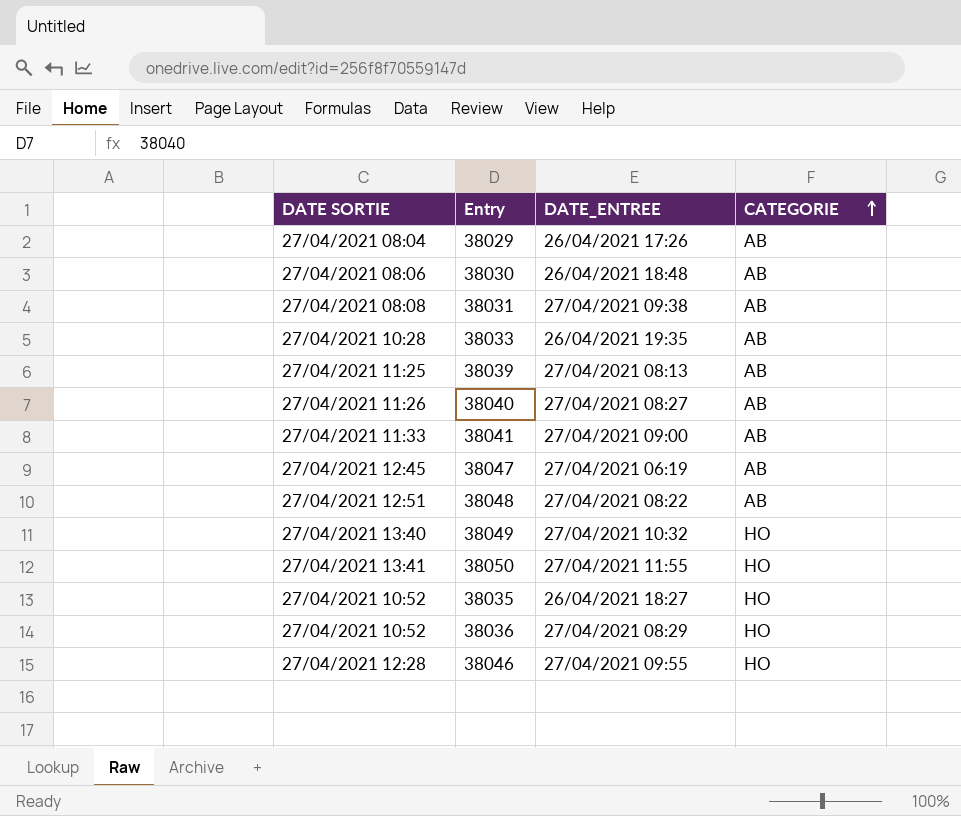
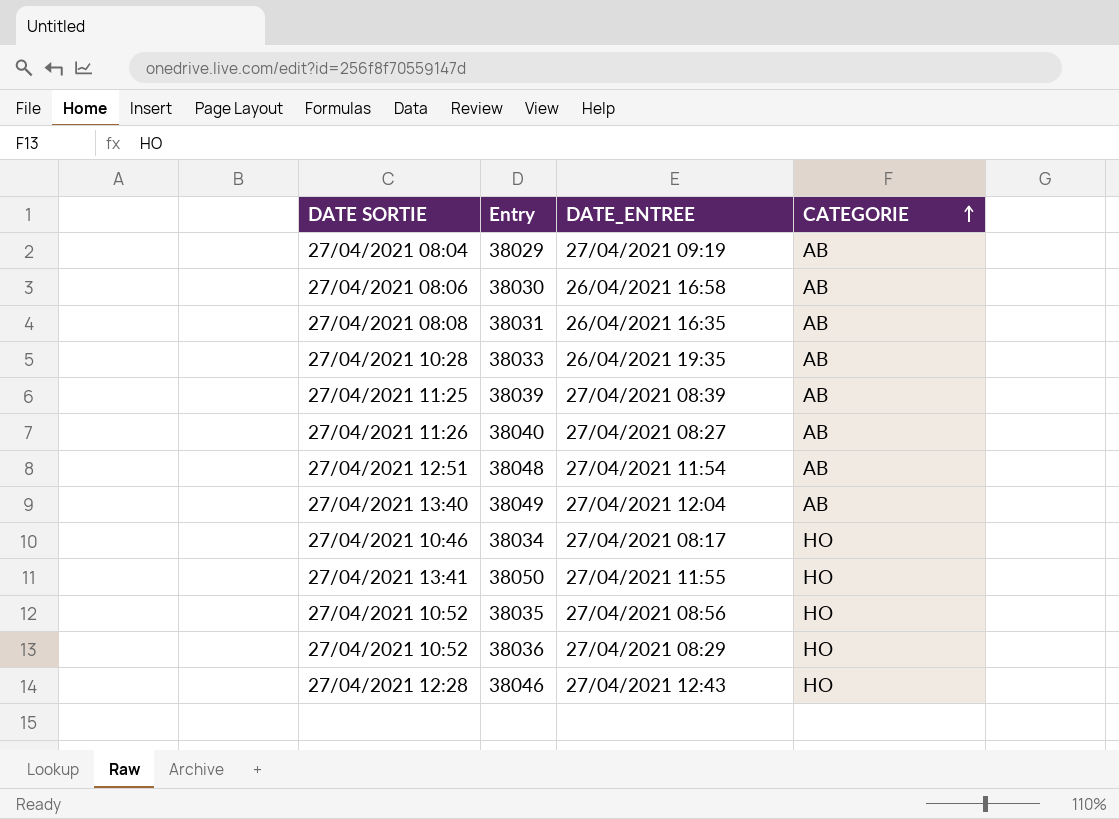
row 38041: 27/04/2021 11:33 | 27/04/2021 09:00 | AB -> none
row 38047: 27/04/2021 12:45 | 27/04/2021 06:19 | AB -> none
38029 | DATE_ENTREE: 26/04/2021 17:26 -> 27/04/2021 09:19
38030 | DATE_ENTREE: 26/04/2021 18:48 -> 26/04/2021 16:58
38031 | DATE_ENTREE: 27/04/2021 09:38 -> 26/04/2021 16:35
38039 | DATE_ENTREE: 27/04/2021 08:13 -> 27/04/2021 08:39
38048 | DATE_ENTREE: 27/04/2021 08:22 -> 27/04/2021 11:54
38049 | DATE_ENTREE: 27/04/2021 10:32 -> 27/04/2021 12:04
38049 | CATEGORIE: HO -> AB
row 38034: none -> 27/04/2021 10:46 | 27/04/2021 08:17 | HO
38035 | DATE_ENTREE: 26/04/2021 18:27 -> 27/04/2021 08:56
38046 | DATE_ENTREE: 27/04/2021 09:55 -> 27/04/2021 12:43

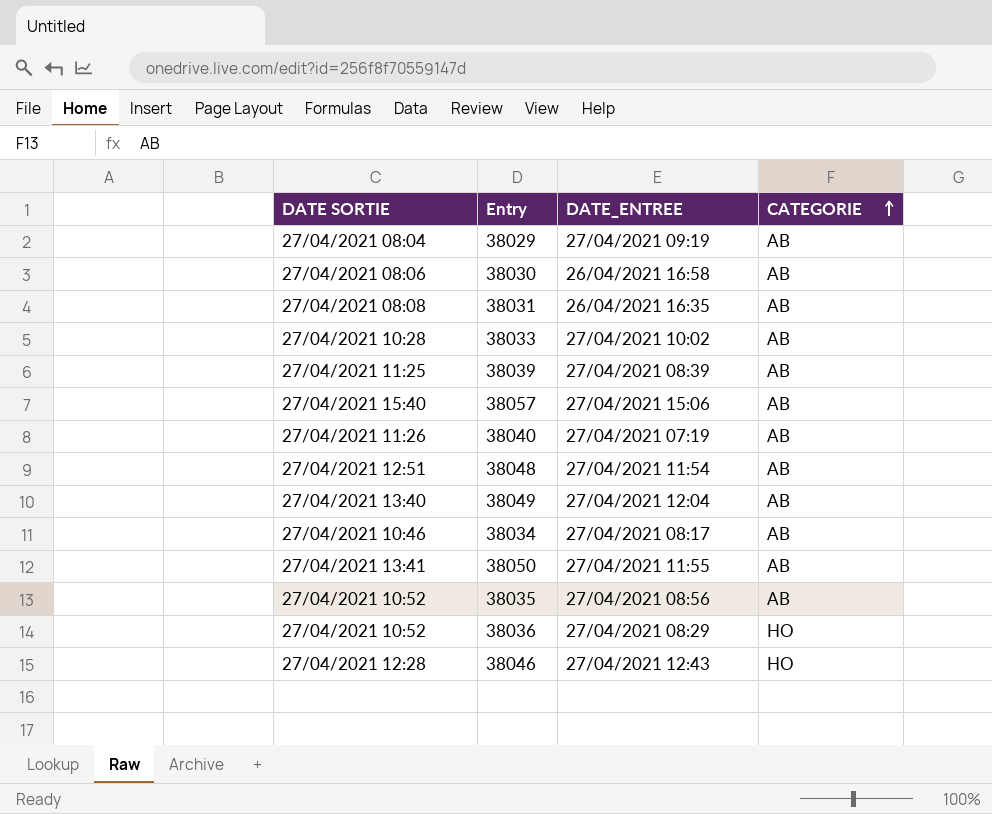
38033 | DATE_ENTREE: 26/04/2021 19:35 -> 27/04/2021 10:02
row 38057: none -> 27/04/2021 15:40 | 27/04/2021 15:06 | AB
38040 | DATE_ENTREE: 27/04/2021 08:27 -> 27/04/2021 07:19
38034 | CATEGORIE: HO -> AB
38050 | CATEGORIE: HO -> AB
38035 | CATEGORIE: HO -> AB

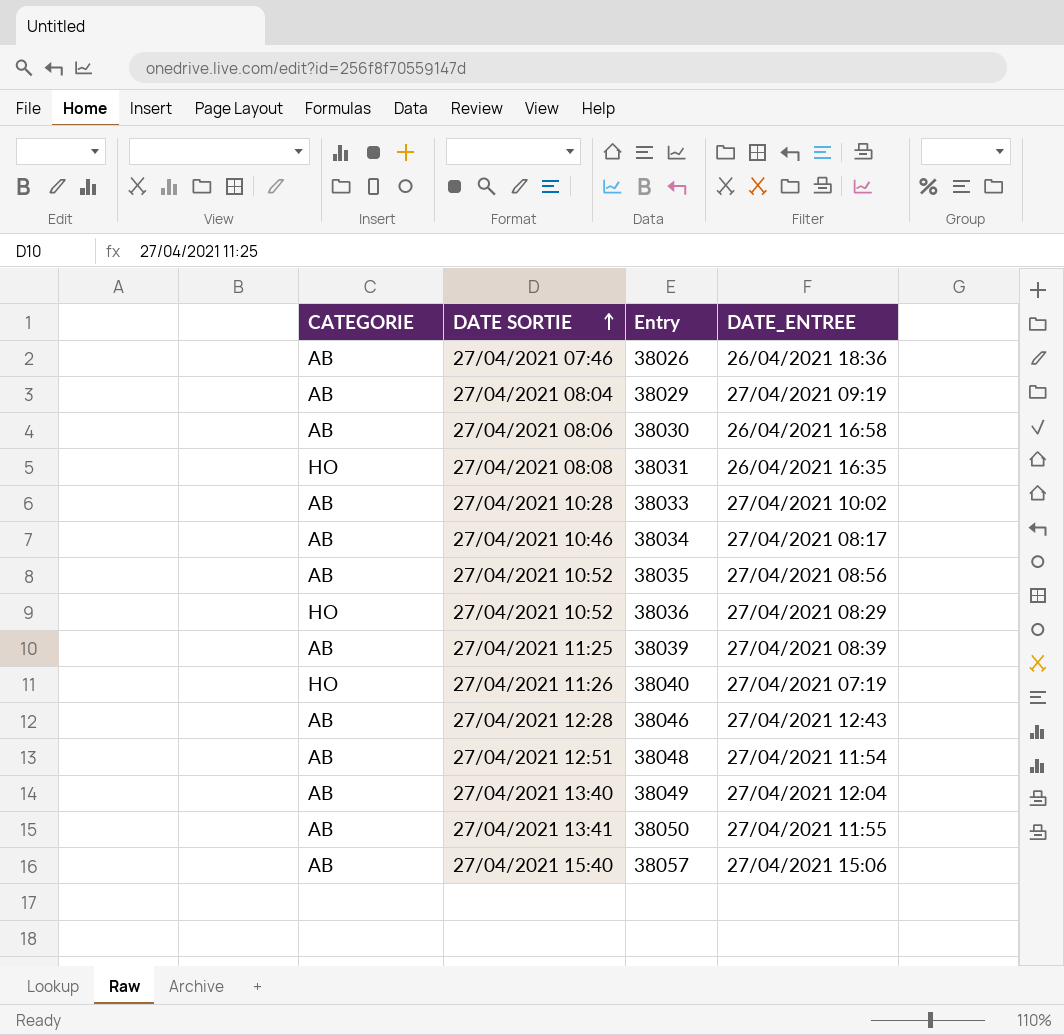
row order: CATEGORIE ascending -> DATE SORTIE ascending
column CATEGORIE | position: 4 -> 1
row 38026: none -> AB | 27/04/2021 07:46 | 26/04/2021 18:36
38031 | CATEGORIE: AB -> HO
38040 | CATEGORIE: AB -> HO
38046 | CATEGORIE: HO -> AB

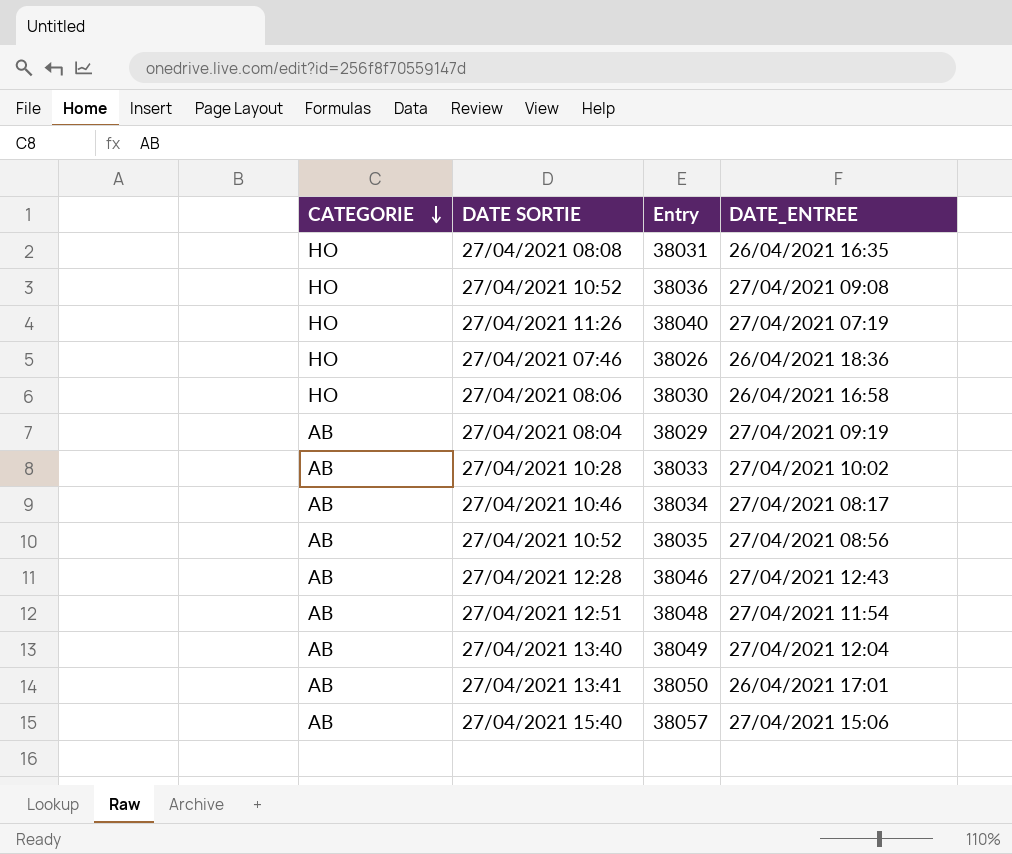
row order: DATE SORTIE ascending -> CATEGORIE descending
row 38039: AB | 27/04/2021 11:25 | 27/04/2021 08:39 -> none
38036 | DATE_ENTREE: 27/04/2021 08:29 -> 27/04/2021 09:08
38026 | CATEGORIE: AB -> HO
38030 | CATEGORIE: AB -> HO
38050 | DATE_ENTREE: 27/04/2021 11:55 -> 26/04/2021 17:01

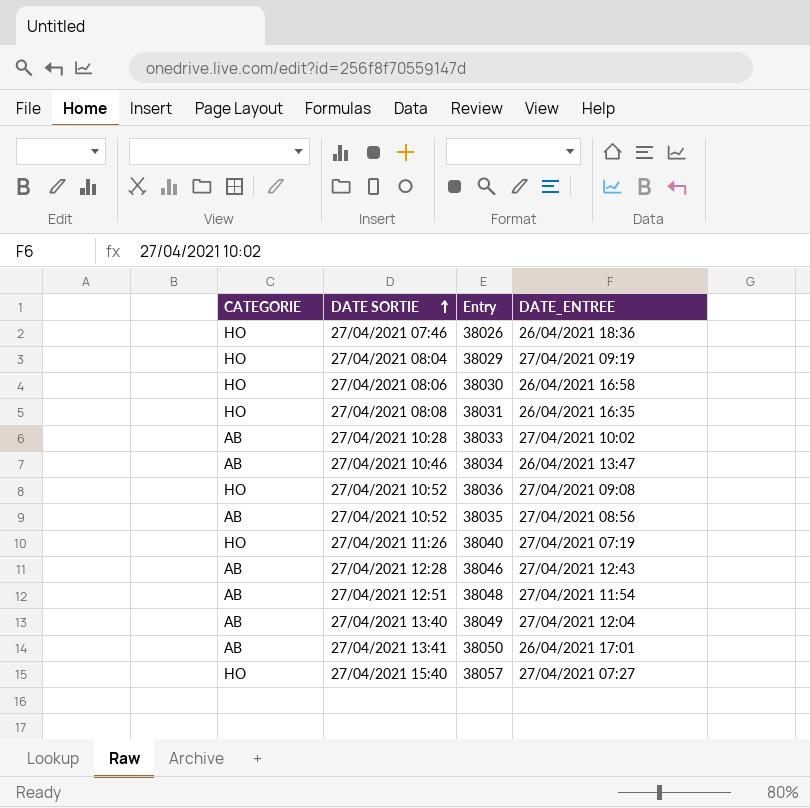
row order: CATEGORIE descending -> DATE SORTIE ascending
38029 | CATEGORIE: AB -> HO
38034 | DATE_ENTREE: 27/04/2021 08:17 -> 26/04/2021 13:47
38057 | CATEGORIE: AB -> HO
38057 | DATE_ENTREE: 27/04/2021 15:06 -> 27/04/2021 07:27

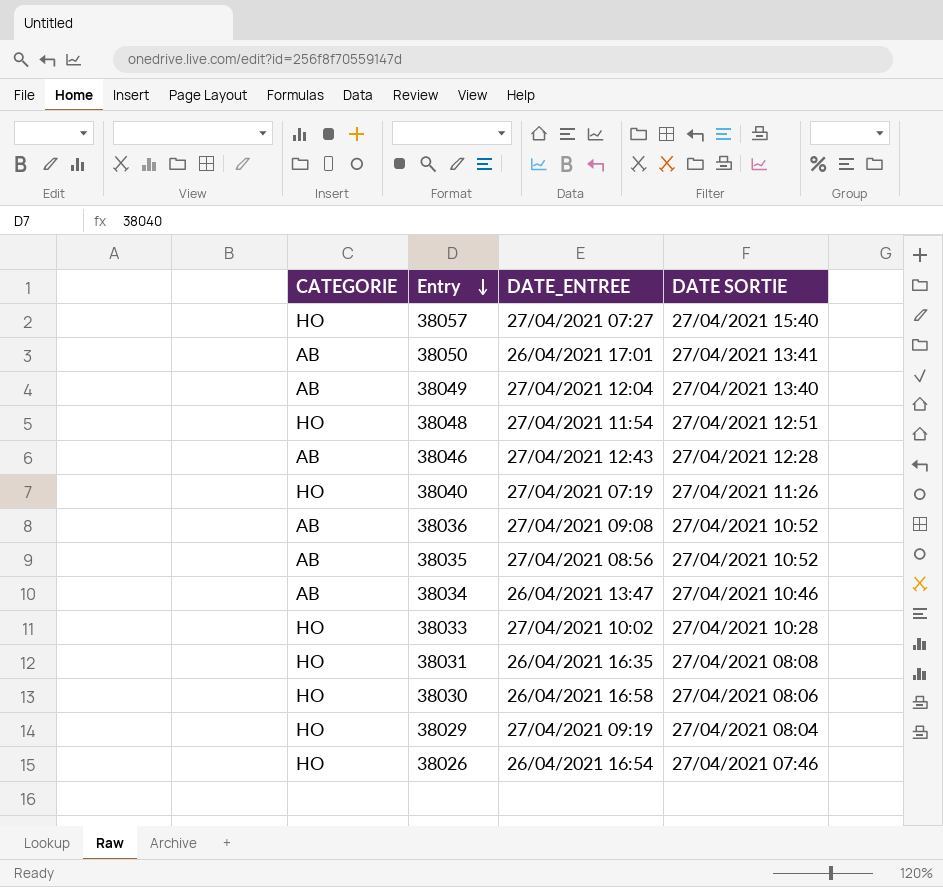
row order: DATE SORTIE ascending -> Entry descending
column DATE SORTIE | position: 2 -> 4
38048 | CATEGORIE: AB -> HO
38036 | CATEGORIE: HO -> AB
38033 | CATEGORIE: AB -> HO
38026 | DATE_ENTREE: 26/04/2021 18:36 -> 26/04/2021 16:54

